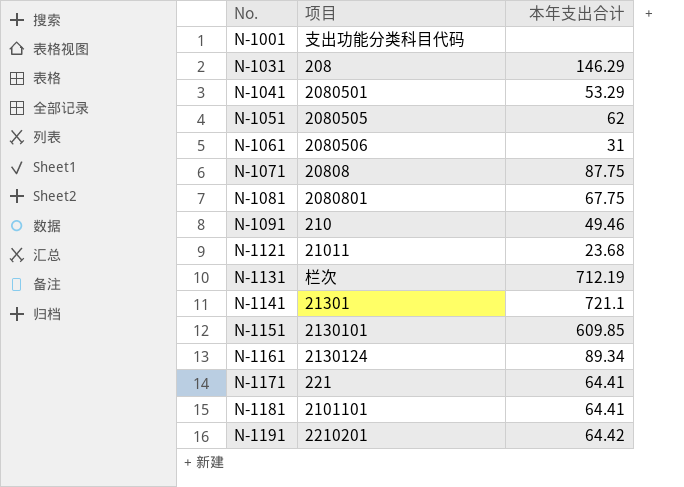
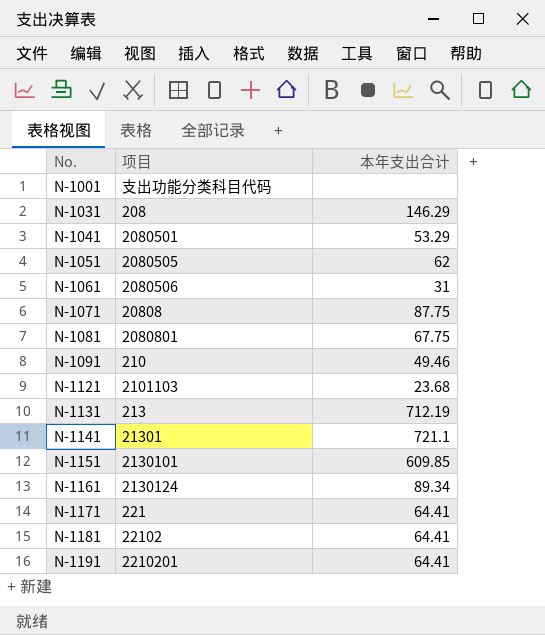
N-1121 | 项目: 21011 -> 2101103
N-1131 | 项目: 栏次 -> 213
N-1181 | 项目: 2101101 -> 22102
N-1191 | 本年支出合计: 64.42 -> 64.41

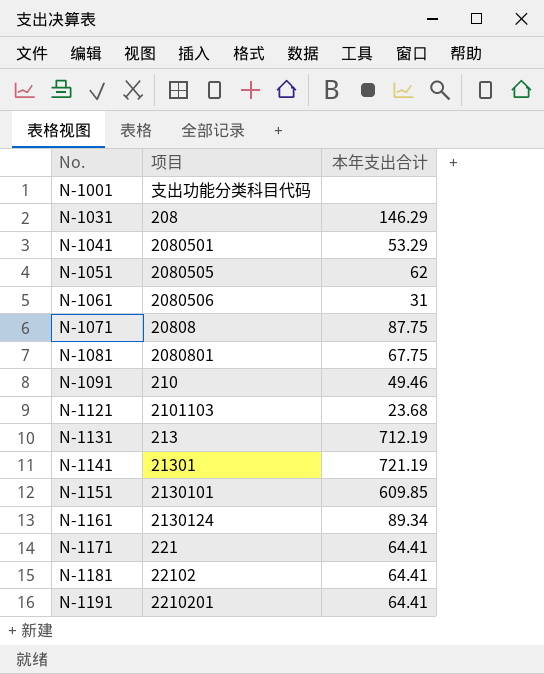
N-1141 | 本年支出合计: 721.1 -> 721.19

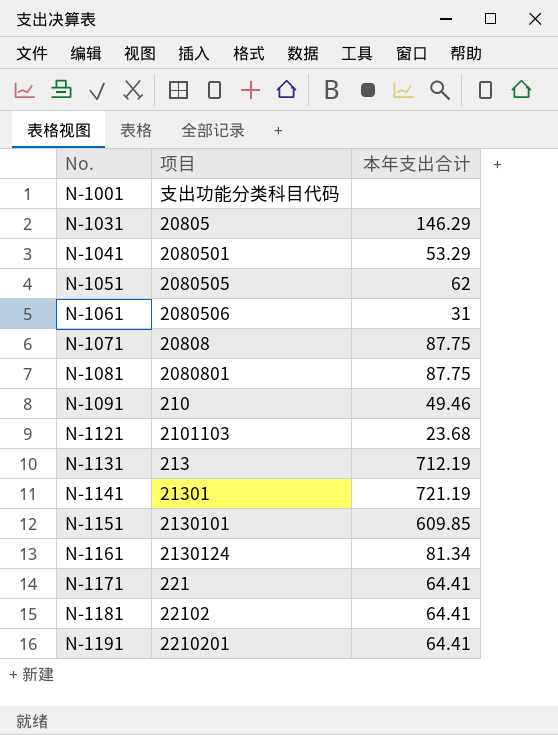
N-1031 | 项目: 208 -> 20805
N-1081 | 本年支出合计: 67.75 -> 87.75
N-1161 | 本年支出合计: 89.34 -> 81.34

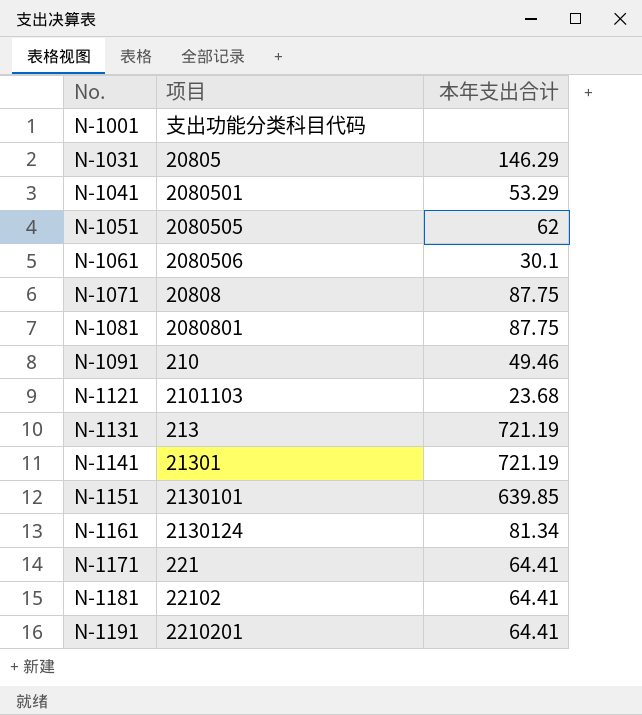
N-1061 | 本年支出合计: 31 -> 30.1
N-1131 | 本年支出合计: 712.19 -> 721.19
N-1151 | 本年支出合计: 609.85 -> 639.85

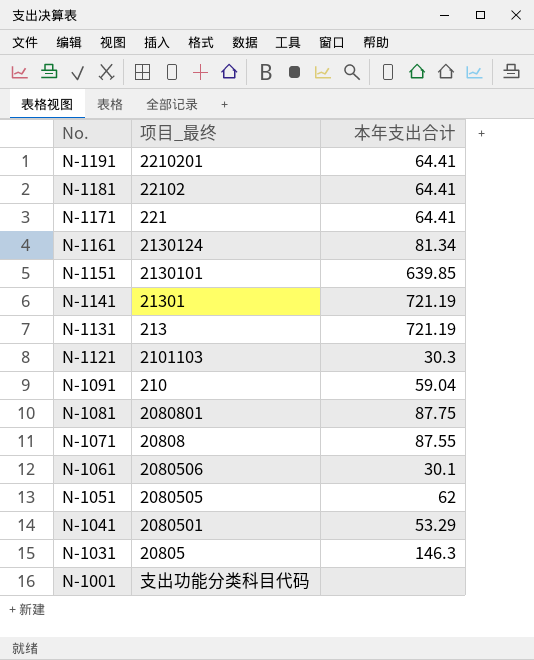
row order: No. ascending -> No. descending
column name: 项目 -> 项目_最终
N-1121 | 本年支出合计: 23.68 -> 30.3
N-1091 | 本年支出合计: 49.46 -> 59.04
N-1071 | 本年支出合计: 87.75 -> 87.55
N-1031 | 本年支出合计: 146.29 -> 146.3

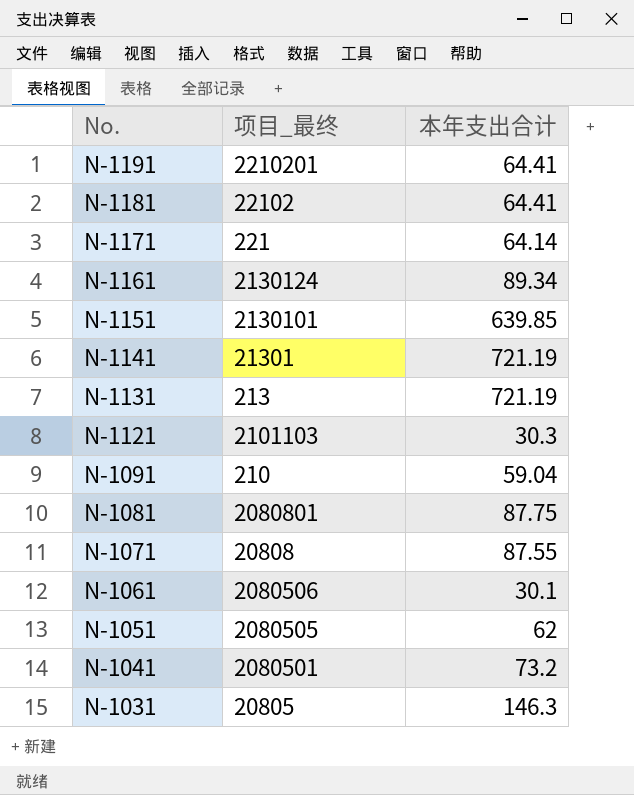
row N-1001: 支出功能分类科目代码 | none -> none
N-1171 | 本年支出合计: 64.41 -> 64.14
N-1161 | 本年支出合计: 81.34 -> 89.34
N-1041 | 本年支出合计: 53.29 -> 73.2

